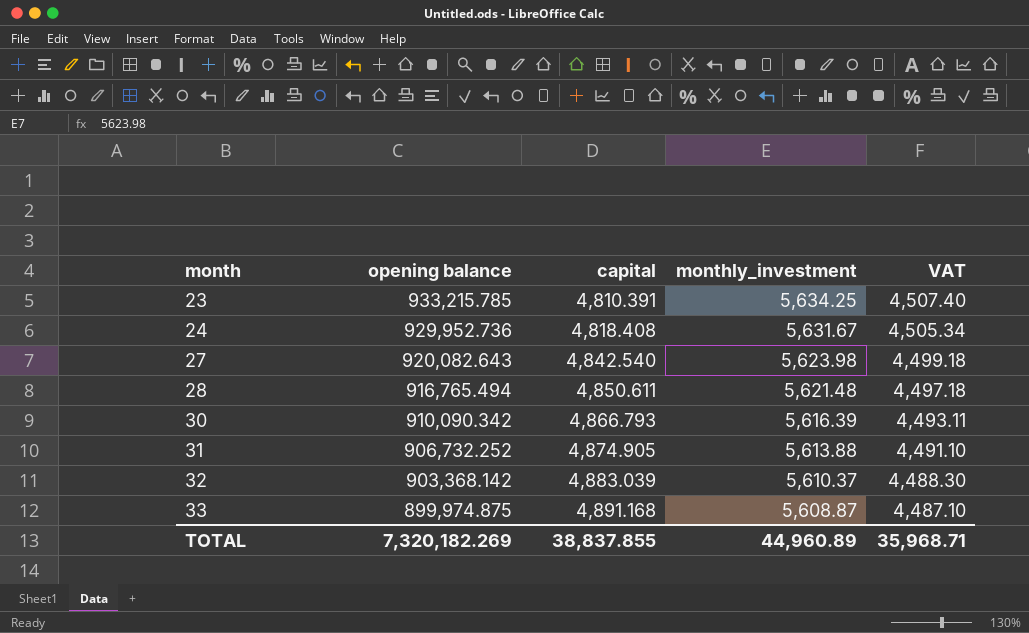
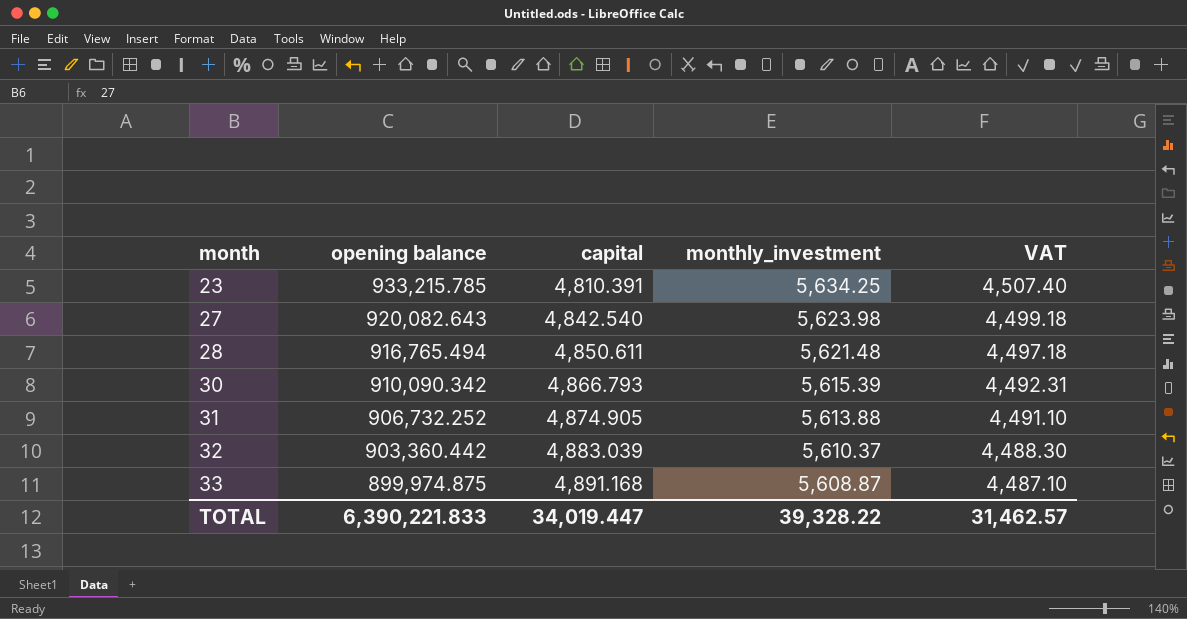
row 24: 929,952.736 | 4,818.408 | 5,631.67 | 4,505.34 -> none
30 | monthly_investment: 5,616.39 -> 5,615.39
30 | VAT: 4,493.11 -> 4,492.31
32 | opening balance: 903,368.142 -> 903,360.442
TOTAL | opening balance: 7,320,182.269 -> 6,390,221.833
TOTAL | capital: 38,837.855 -> 34,019.447
TOTAL | monthly_investment: 44,960.89 -> 39,328.22
TOTAL | VAT: 35,968.71 -> 31,462.57

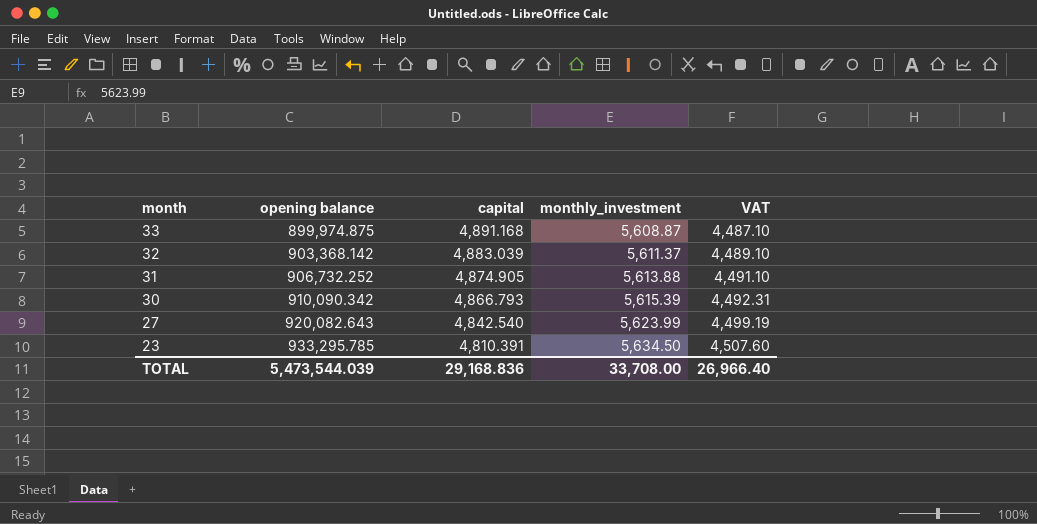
row order: month ascending -> month descending
row 28: 916,765.494 | 4,850.611 | 5,621.48 | 4,497.18 -> none
32 | opening balance: 903,360.442 -> 903,368.142
32 | monthly_investment: 5,610.37 -> 5,611.37
32 | VAT: 4,488.30 -> 4,489.10
27 | monthly_investment: 5,623.98 -> 5,623.99
27 | VAT: 4,499.18 -> 4,499.19
23 | opening balance: 933,215.785 -> 933,295.785
23 | monthly_investment: 5,634.25 -> 5,634.50
23 | VAT: 4,507.40 -> 4,507.60
TOTAL | opening balance: 6,390,221.833 -> 5,473,544.039
TOTAL | capital: 34,019.447 -> 29,168.836
TOTAL | monthly_investment: 39,328.22 -> 33,708.00
TOTAL | VAT: 31,462.57 -> 26,966.40

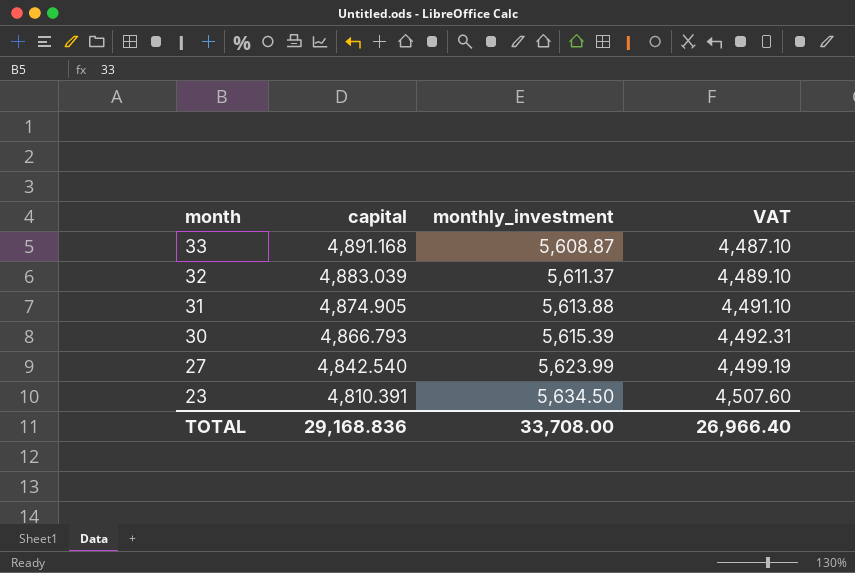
column opening balance | position: 2 -> none

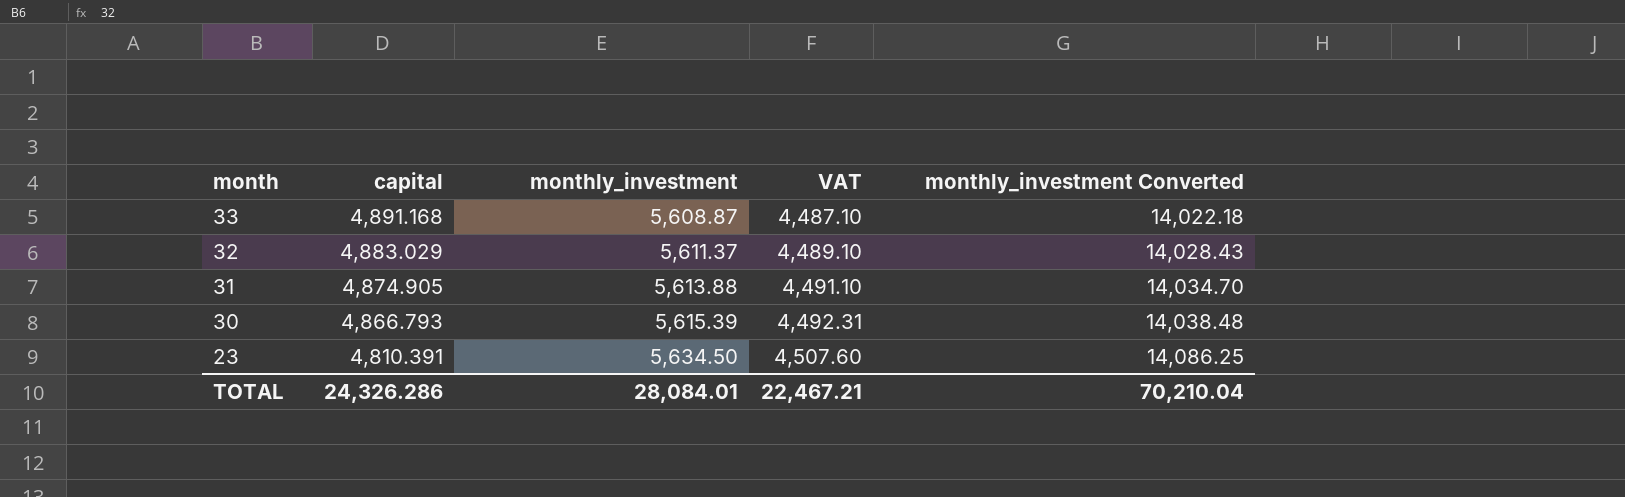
column monthly_investment Converted | formula: none -> [monthly_investment] * 2.5
row 27: 4,842.540 | 5,623.99 | 4,499.19 -> none
32 | capital: 4,883.039 -> 4,883.029
TOTAL | capital: 29,168.836 -> 24,326.286
TOTAL | monthly_investment: 33,708.00 -> 28,084.01
TOTAL | VAT: 26,966.40 -> 22,467.21

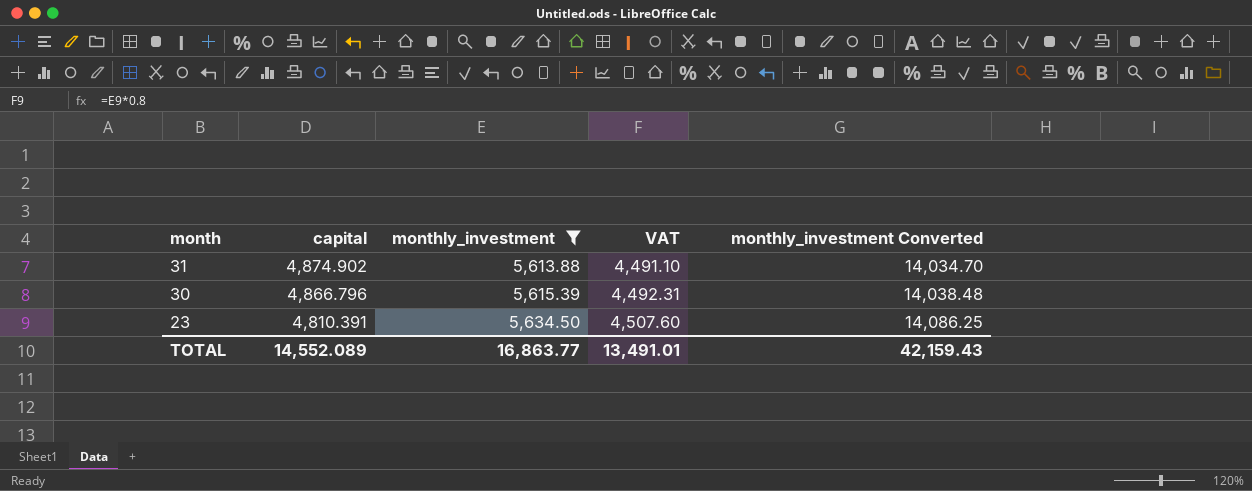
filter: none -> monthly_investment >= 5,613.88
31 | capital: 4,874.905 -> 4,874.902
30 | capital: 4,866.793 -> 4,866.796
TOTAL | capital: 24,326.286 -> 14,552.089
TOTAL | monthly_investment: 28,084.01 -> 16,863.77
TOTAL | VAT: 22,467.21 -> 13,491.01
TOTAL | monthly_investment Converted: 70,210.04 -> 42,159.43

